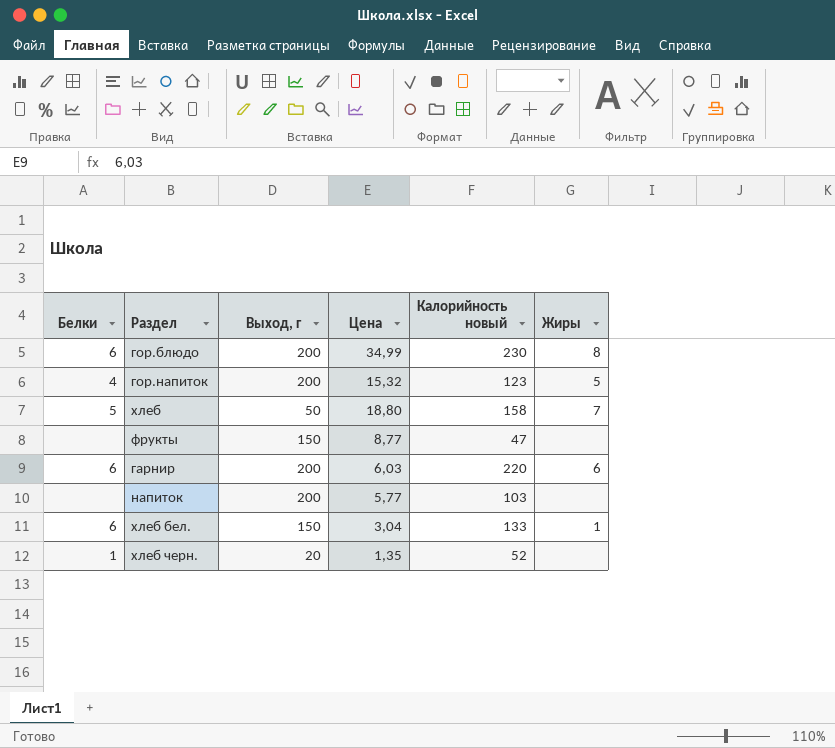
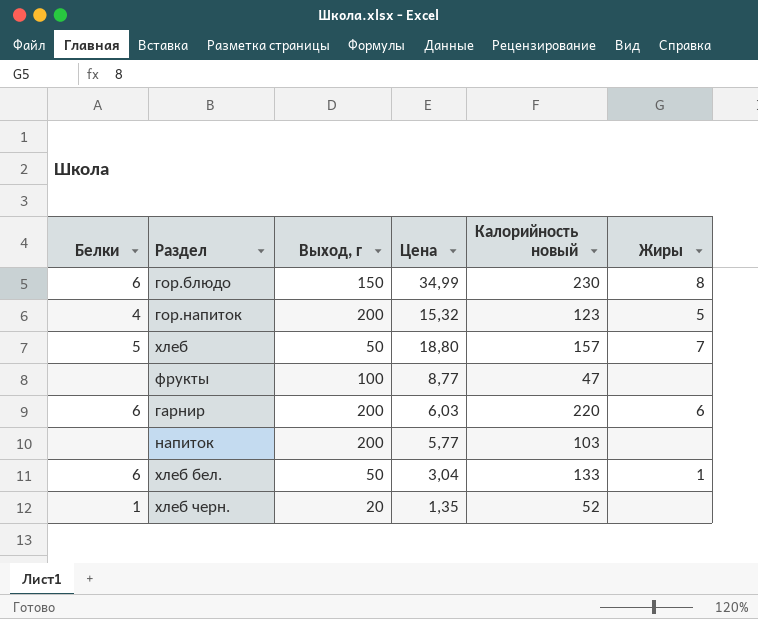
гор.блюдо | Выход, г: 200 -> 150
хлеб | Калорийность новый: 158 -> 157
фрукты | Выход, г: 150 -> 100
хлеб бел. | Выход, г: 150 -> 50

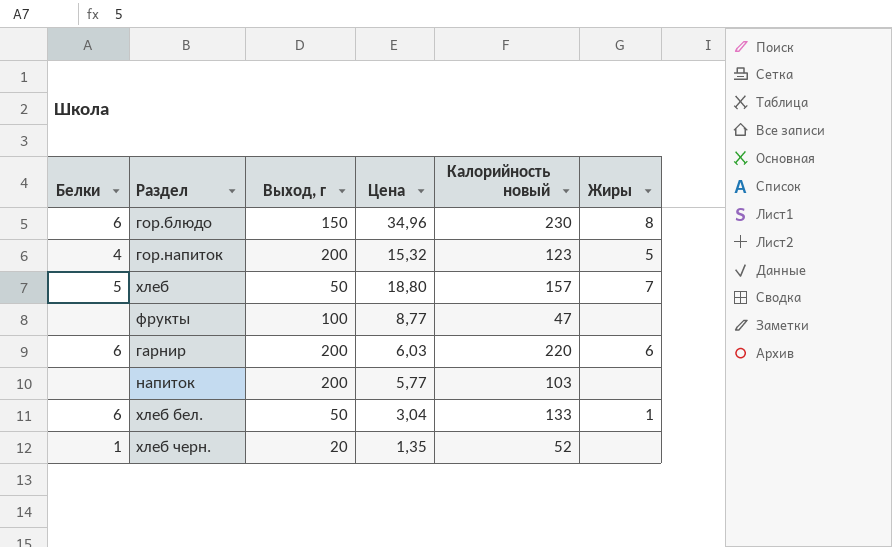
гор.блюдо | Цена: 34,99 -> 34,96

